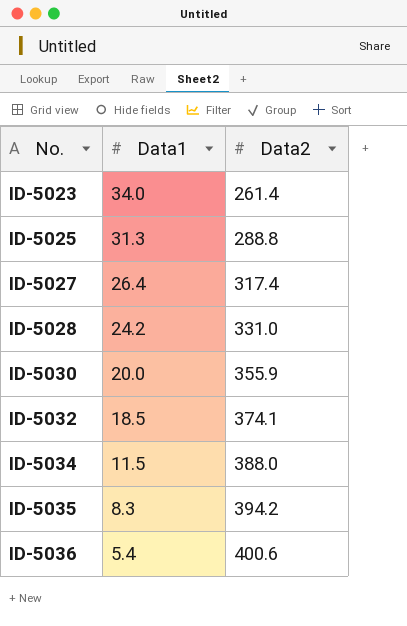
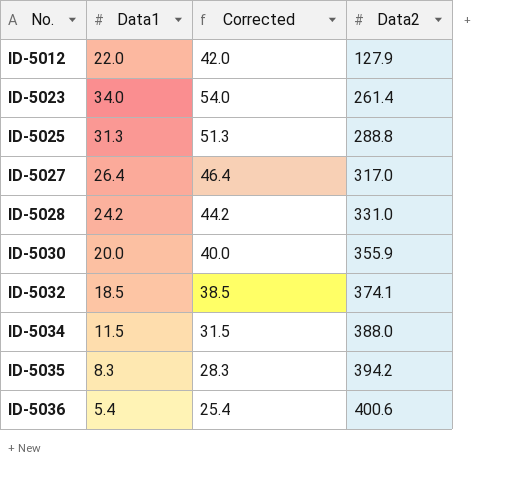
column Corrected | formula: none -> [Data1] + 20
row ID-5012: none -> 22.0 | 42.0 | 127.9
ID-5027 | Data2: 317.4 -> 317.0

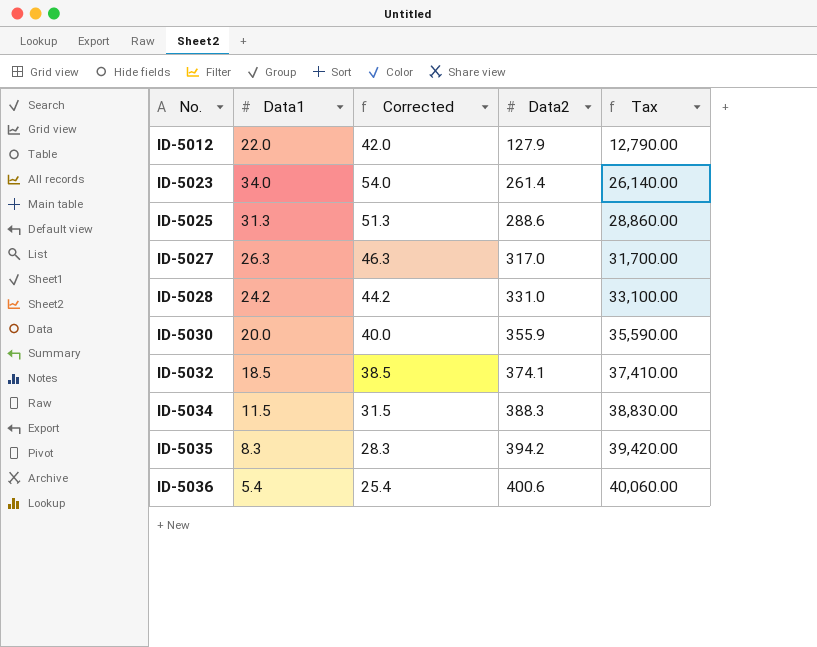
column Tax | formula: none -> [Data2] * 100
ID-5025 | Data2: 288.8 -> 288.6
ID-5027 | Data1: 26.4 -> 26.3
ID-5027 | Corrected: 46.4 -> 46.3
ID-5034 | Data2: 388.0 -> 388.3

